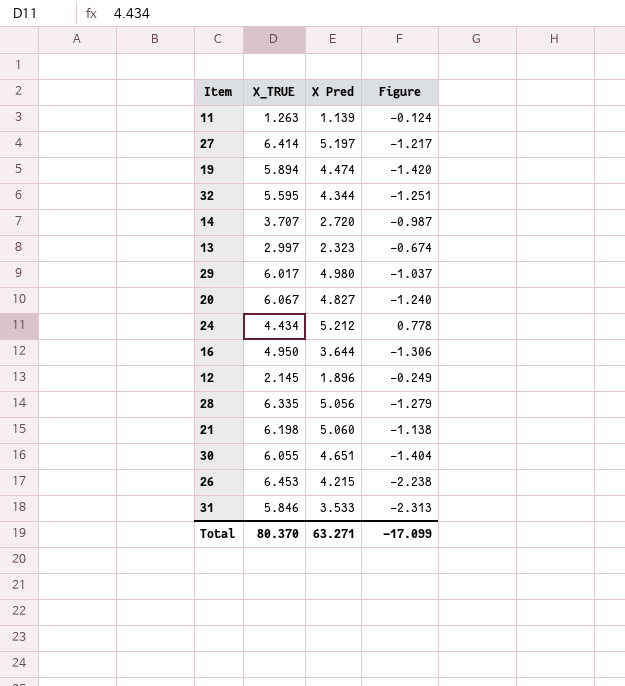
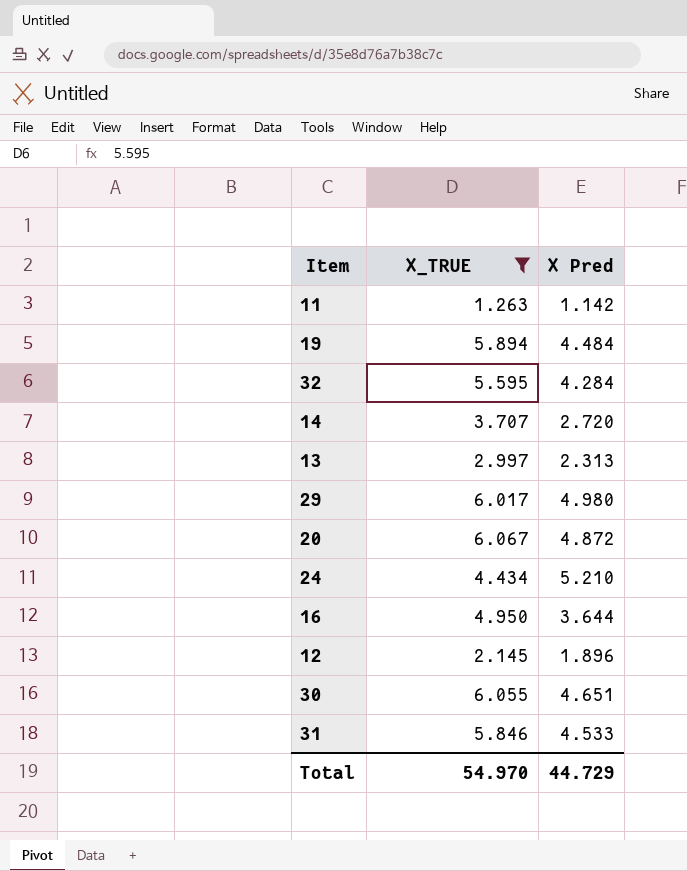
filter: none -> X_TRUE <= 6.067
column Figure | formula: [X Pred] - [X_TRUE] -> none
11 | X Pred: 1.139 -> 1.142
19 | X Pred: 4.474 -> 4.484
32 | X Pred: 4.344 -> 4.284
13 | X Pred: 2.323 -> 2.313
20 | X Pred: 4.827 -> 4.872
24 | X Pred: 5.212 -> 5.210
31 | X Pred: 3.533 -> 4.533
Total | X_TRUE: 80.370 -> 54.970
Total | X Pred: 63.271 -> 44.729

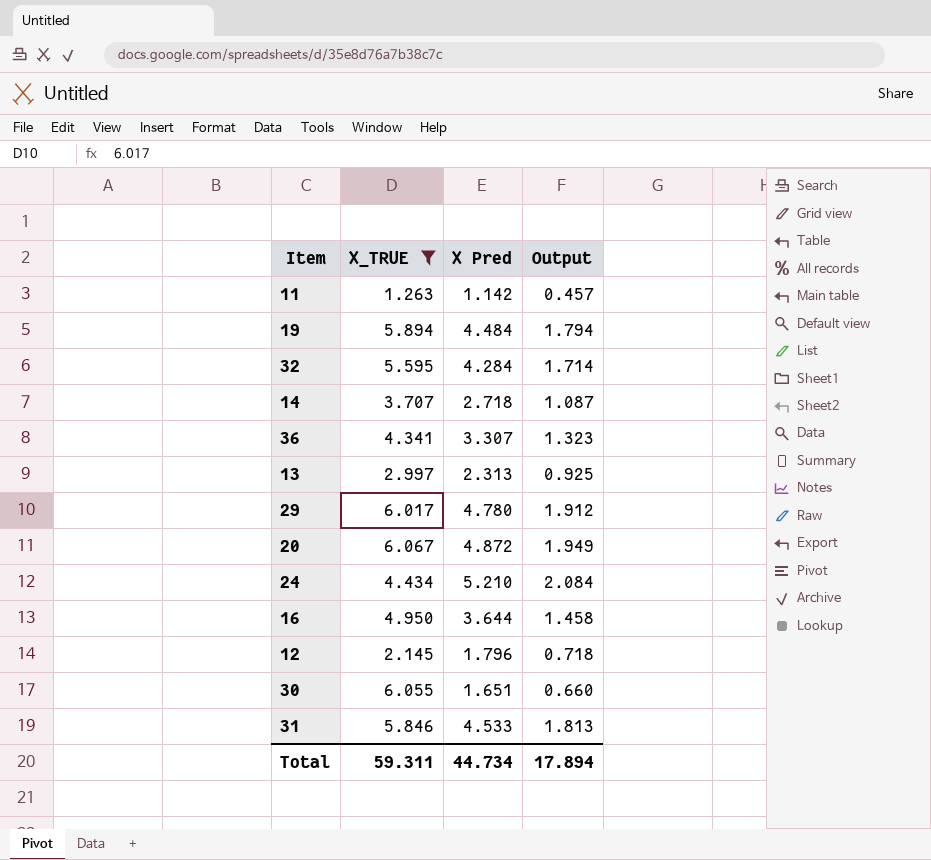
column Output | formula: none -> [X Pred] * 0.4
14 | X Pred: 2.720 -> 2.718
row 36: none -> 4.341 | 3.307 | 1.323
29 | X Pred: 4.980 -> 4.780
12 | X Pred: 1.896 -> 1.796
30 | X Pred: 4.651 -> 1.651
Total | X_TRUE: 54.970 -> 59.311
Total | X Pred: 44.729 -> 44.734

